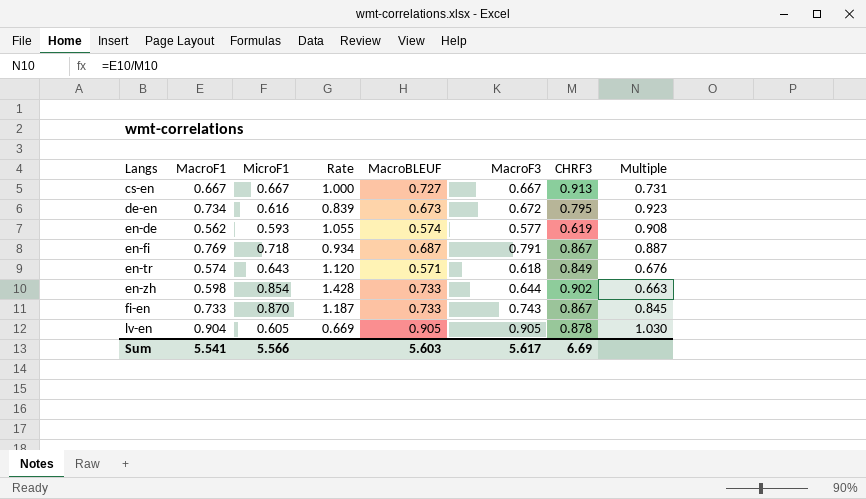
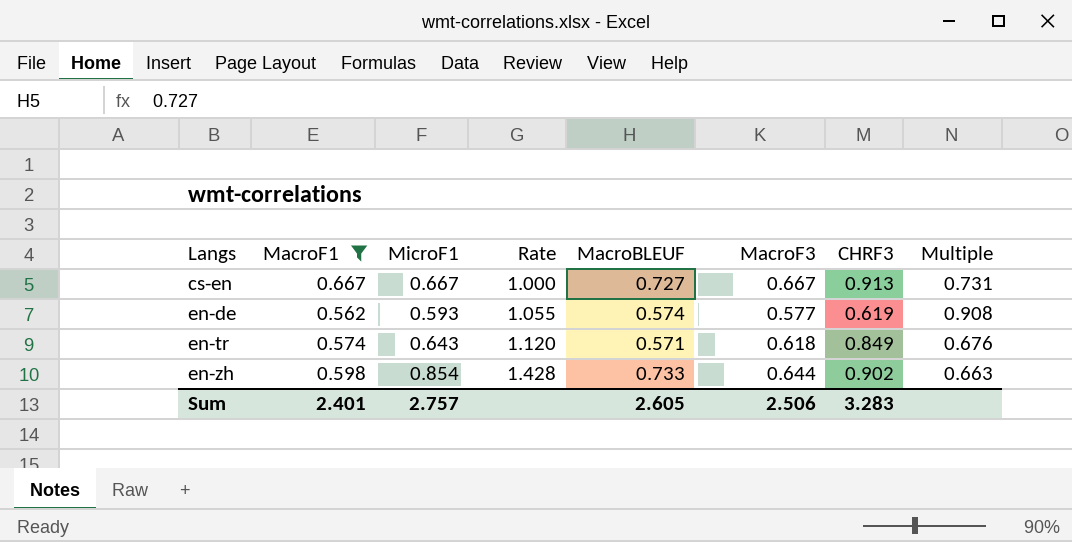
filter: none -> MacroF1 <= 0.667
Sum | MacroF1: 5.541 -> 2.401
Sum | MicroF1: 5.566 -> 2.757
Sum | MacroBLEUF: 5.603 -> 2.605
Sum | MacroF3: 5.617 -> 2.506
Sum | CHRF3: 6.69 -> 3.283

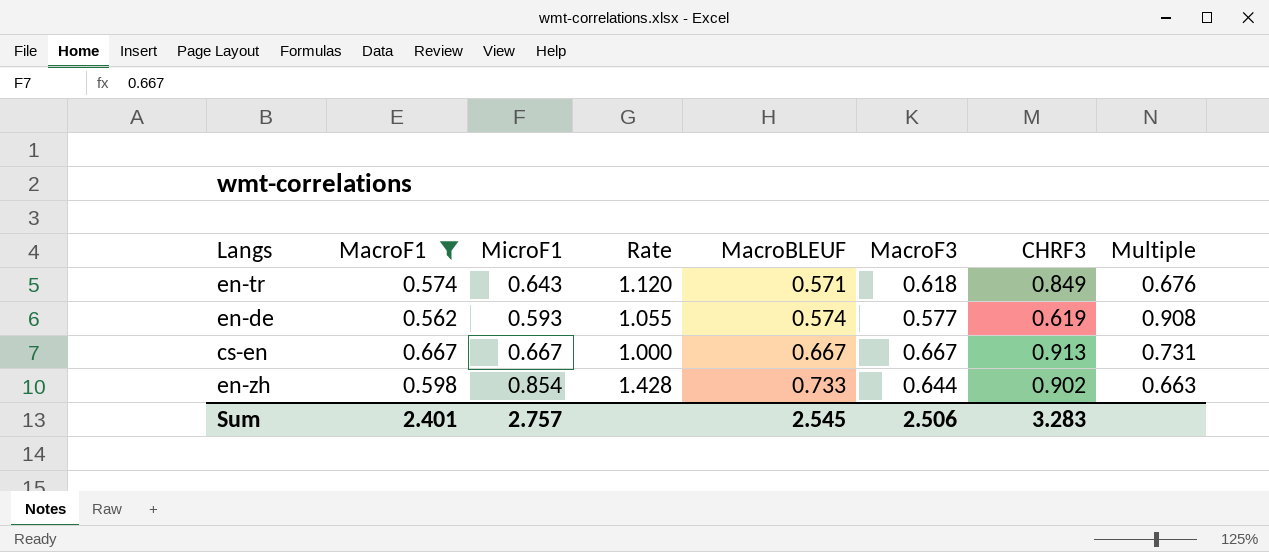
row order: Langs ascending -> MacroBLEUF ascending
cs-en | MacroBLEUF: 0.727 -> 0.667
Sum | MacroBLEUF: 2.605 -> 2.545

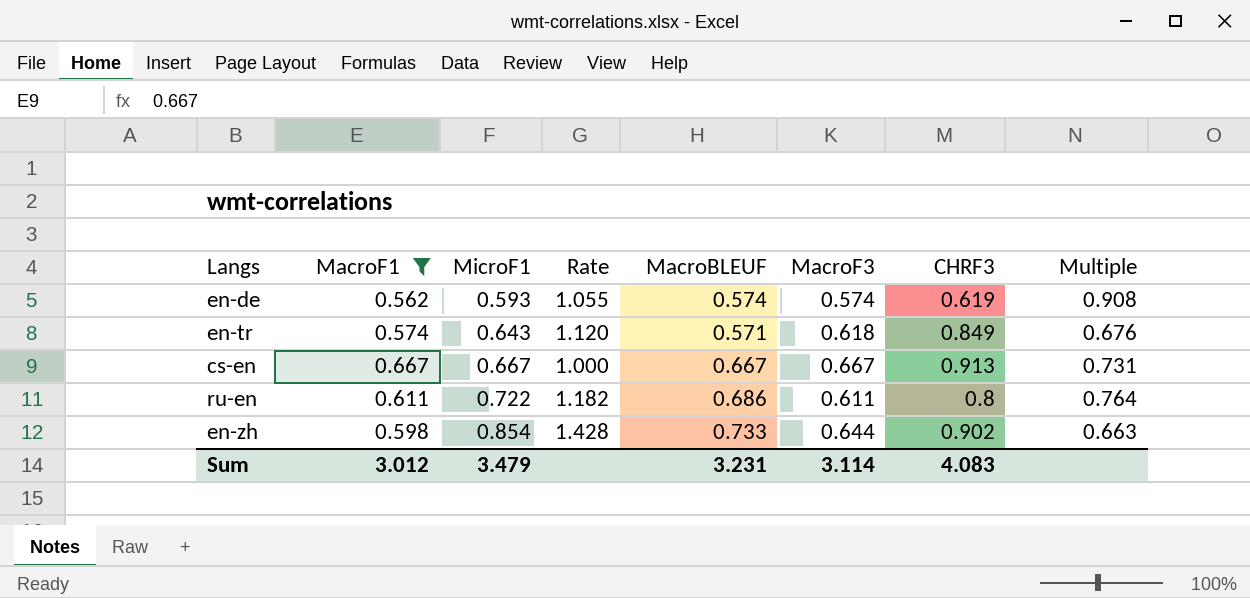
row order: MacroBLEUF ascending -> MicroF1 ascending
en-de | MacroF3: 0.577 -> 0.574
row ru-en: none -> 0.611 | 0.722 | 1.182 | 0.686 | 0.611 | 0.8 | 0.764
Sum | MacroF1: 2.401 -> 3.012
Sum | MicroF1: 2.757 -> 3.479
Sum | MacroBLEUF: 2.545 -> 3.231
Sum | MacroF3: 2.506 -> 3.114
Sum | CHRF3: 3.283 -> 4.083

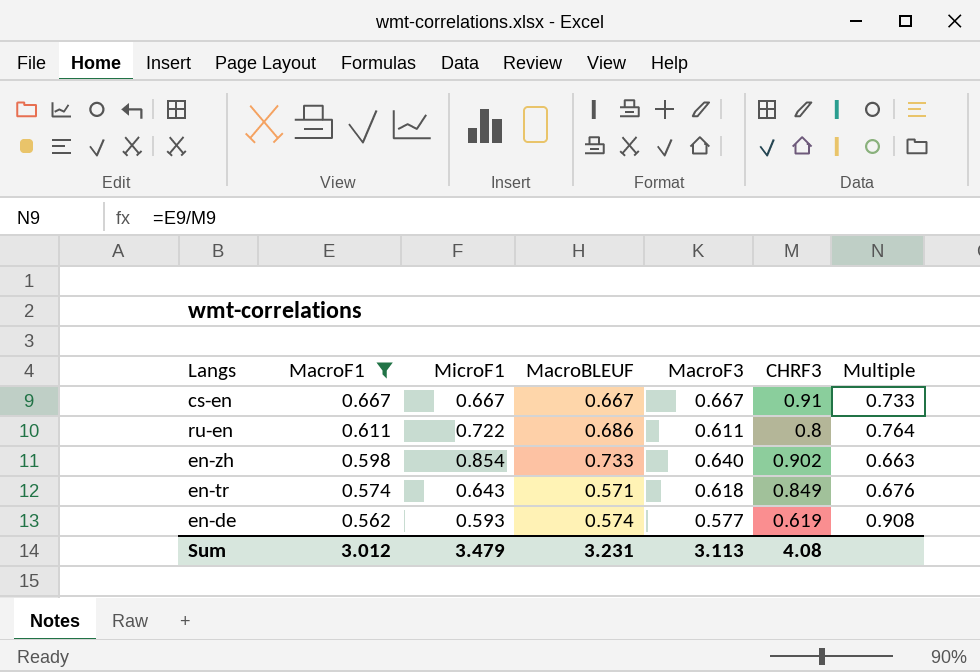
row order: MicroF1 ascending -> MacroF1 descending
column Rate | formula: [MicroF1] / [MacroF1] -> none
cs-en | CHRF3: 0.913 -> 0.91
cs-en | Multiple: 0.731 -> 0.733
en-zh | MacroF3: 0.644 -> 0.640
en-de | MacroF3: 0.574 -> 0.577
Sum | MacroF3: 3.114 -> 3.113
Sum | CHRF3: 4.083 -> 4.08

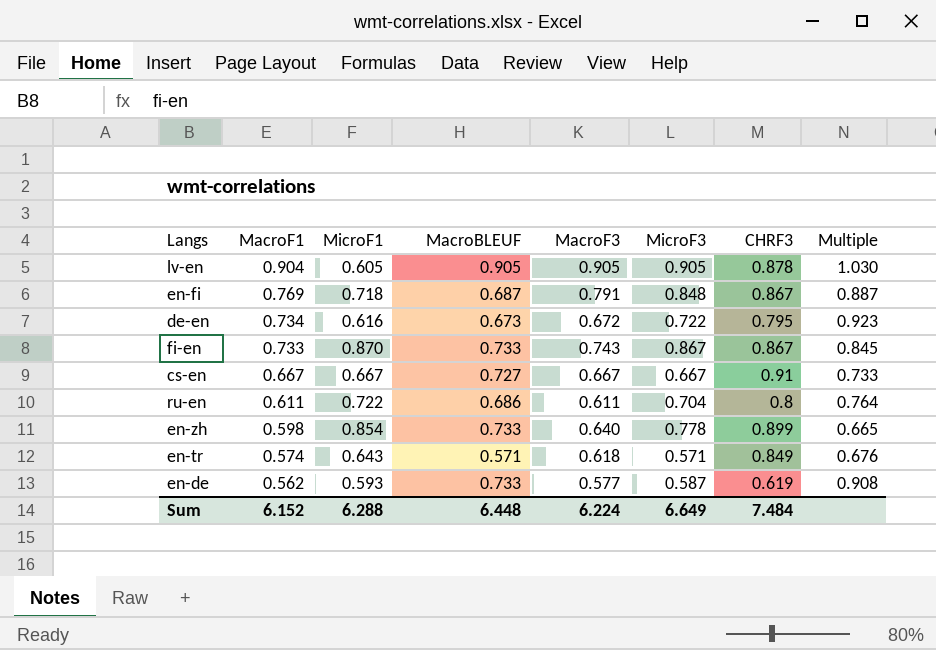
filter: MacroF1 <= 0.667 -> none
column MicroF3 | position: none -> 6
cs-en | MacroBLEUF: 0.667 -> 0.727
en-zh | CHRF3: 0.902 -> 0.899
en-zh | Multiple: 0.663 -> 0.665
en-de | MacroBLEUF: 0.574 -> 0.733
Sum | MacroF1: 3.012 -> 6.152
Sum | MicroF1: 3.479 -> 6.288
Sum | MacroBLEUF: 3.231 -> 6.448
Sum | MacroF3: 3.113 -> 6.224
Sum | CHRF3: 4.08 -> 7.484

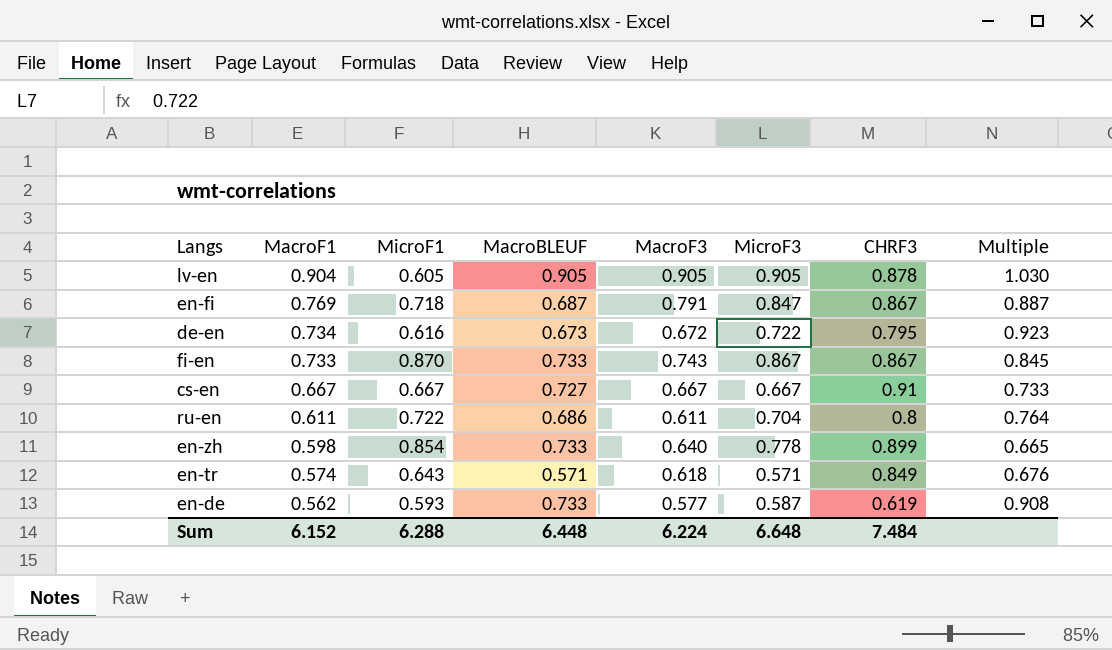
en-fi | MicroF3: 0.848 -> 0.847
Sum | MicroF3: 6.649 -> 6.648

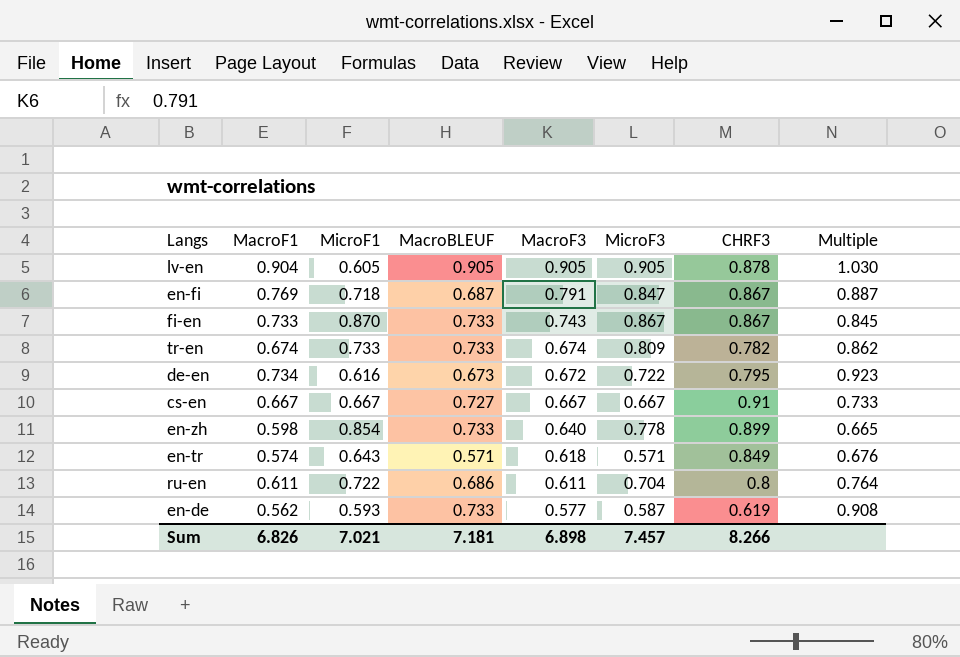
row order: MacroF1 descending -> MacroF3 descending
row tr-en: none -> 0.674 | 0.733 | 0.733 | 0.674 | 0.809 | 0.782 | 0.862
Sum | MacroF1: 6.152 -> 6.826
Sum | MicroF1: 6.288 -> 7.021
Sum | MacroBLEUF: 6.448 -> 7.181
Sum | MacroF3: 6.224 -> 6.898
Sum | MicroF3: 6.648 -> 7.457
Sum | CHRF3: 7.484 -> 8.266

